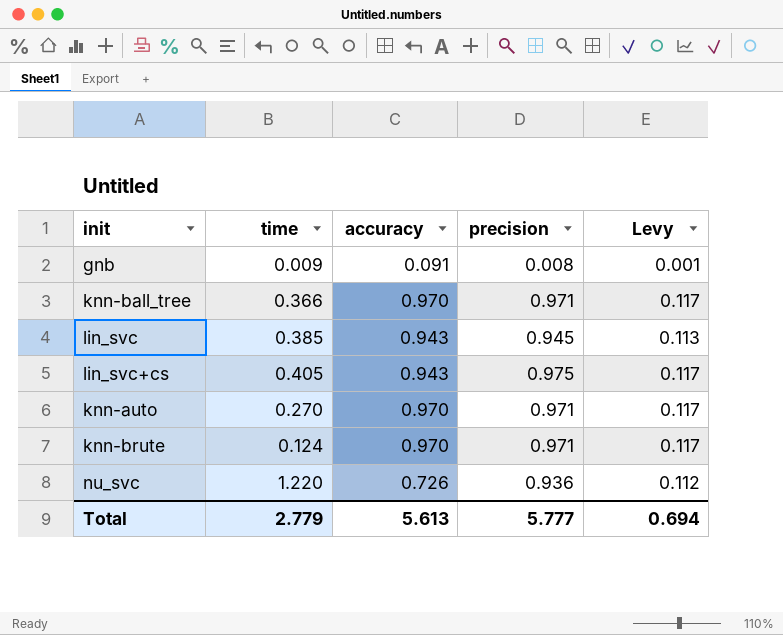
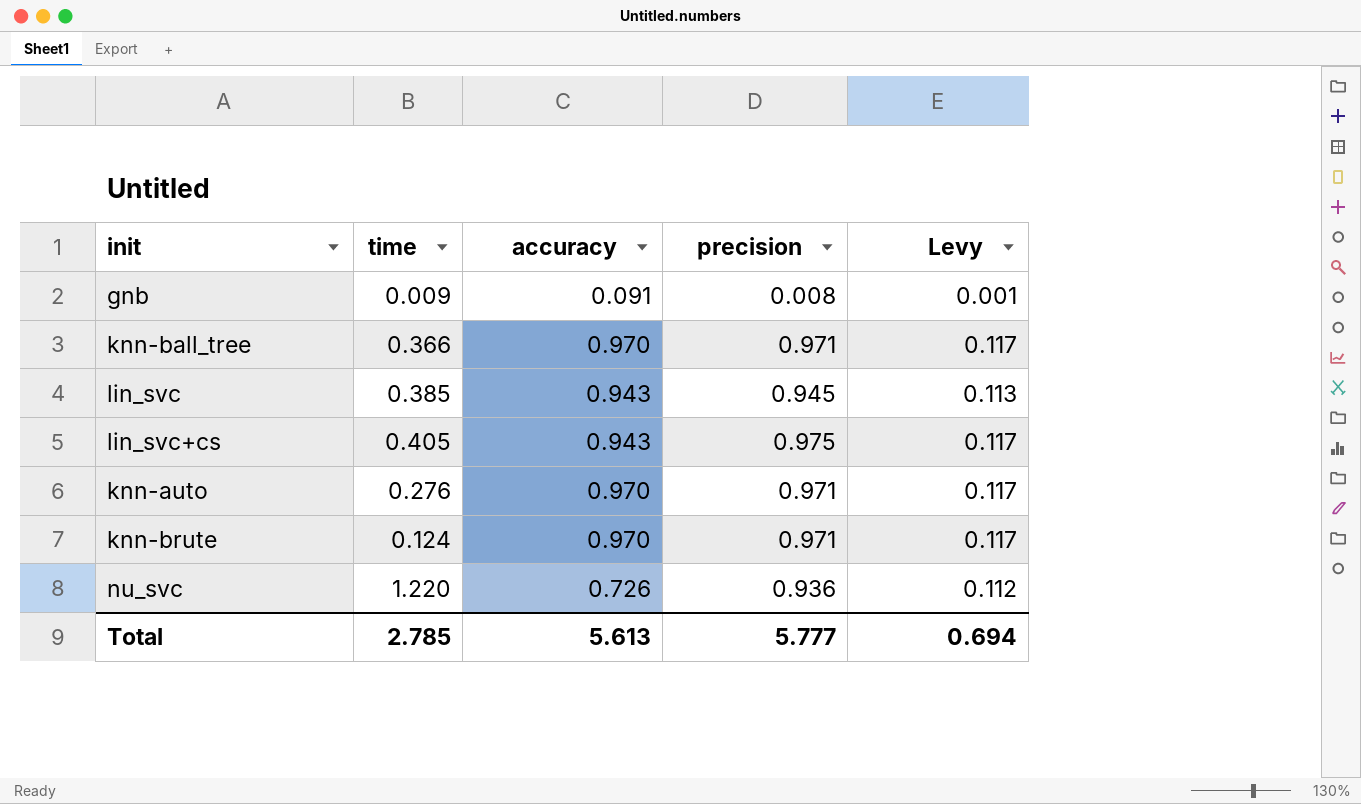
knn-auto | time: 0.270 -> 0.276
Total | time: 2.779 -> 2.785

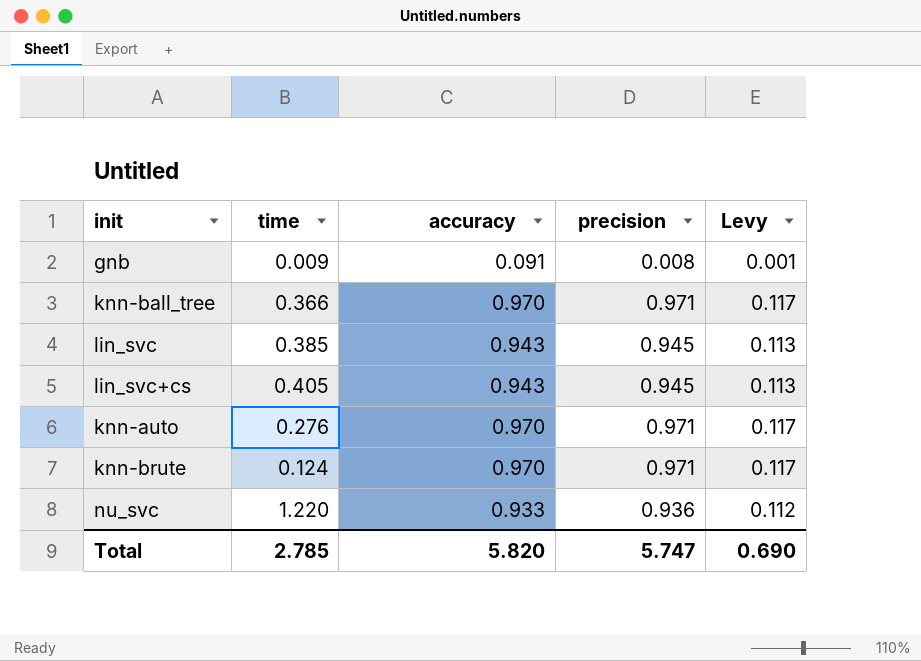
lin_svc+cs | precision: 0.975 -> 0.945
lin_svc+cs | Levy: 0.117 -> 0.113
nu_svc | accuracy: 0.726 -> 0.933
Total | accuracy: 5.613 -> 5.820
Total | precision: 5.777 -> 5.747
Total | Levy: 0.694 -> 0.690

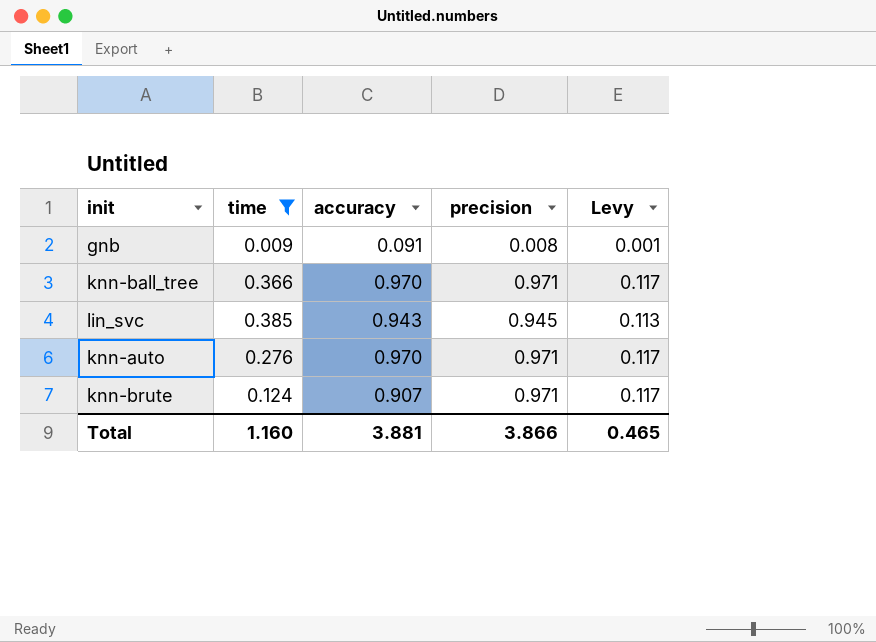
filter: none -> time <= 0.385
knn-brute | accuracy: 0.970 -> 0.907
Total | time: 2.785 -> 1.160
Total | accuracy: 5.820 -> 3.881
Total | precision: 5.747 -> 3.866
Total | Levy: 0.690 -> 0.465

